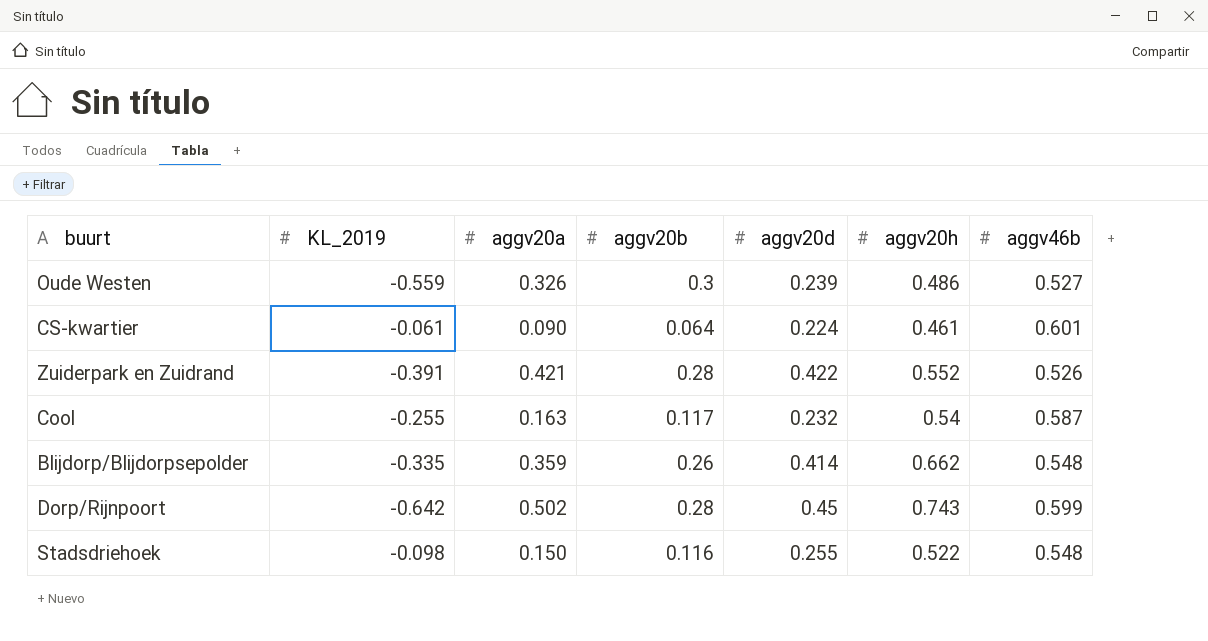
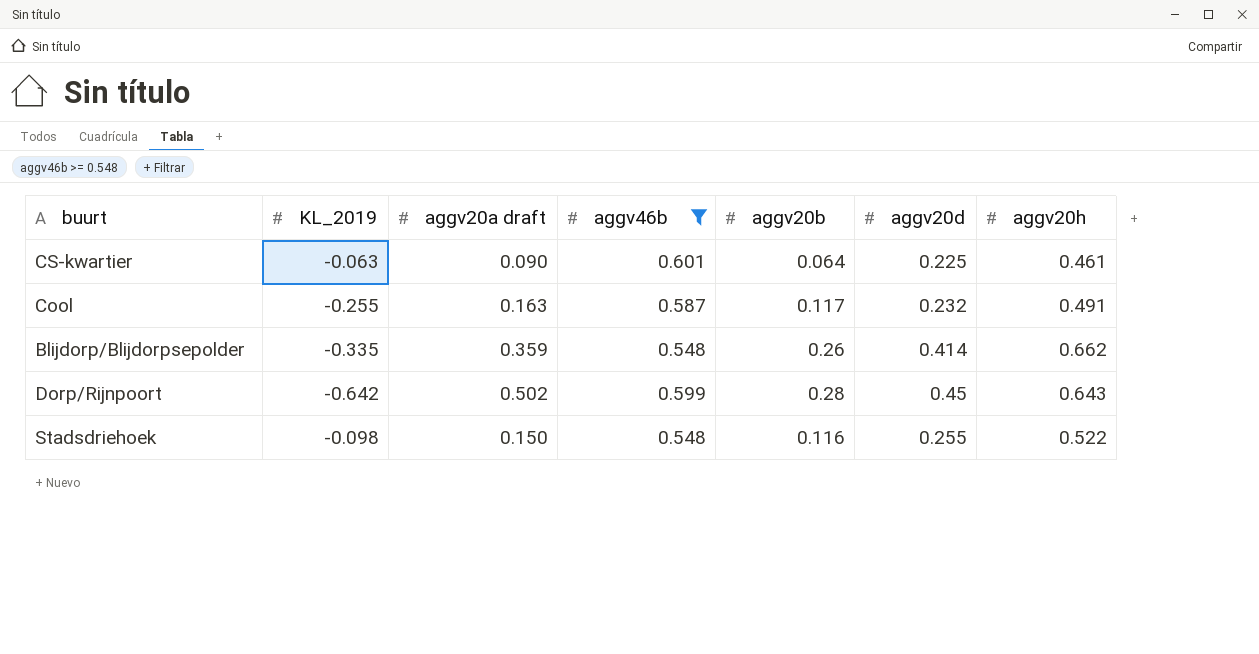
filter: none -> aggv46b >= 0.548
column name: aggv20a -> aggv20a draft
column aggv46b | position: 7 -> 4
CS-kwartier | KL_2019: -0.061 -> -0.063
CS-kwartier | aggv20d: 0.224 -> 0.225
Cool | aggv20h: 0.54 -> 0.491
Dorp/Rijnpoort | aggv20h: 0.743 -> 0.643

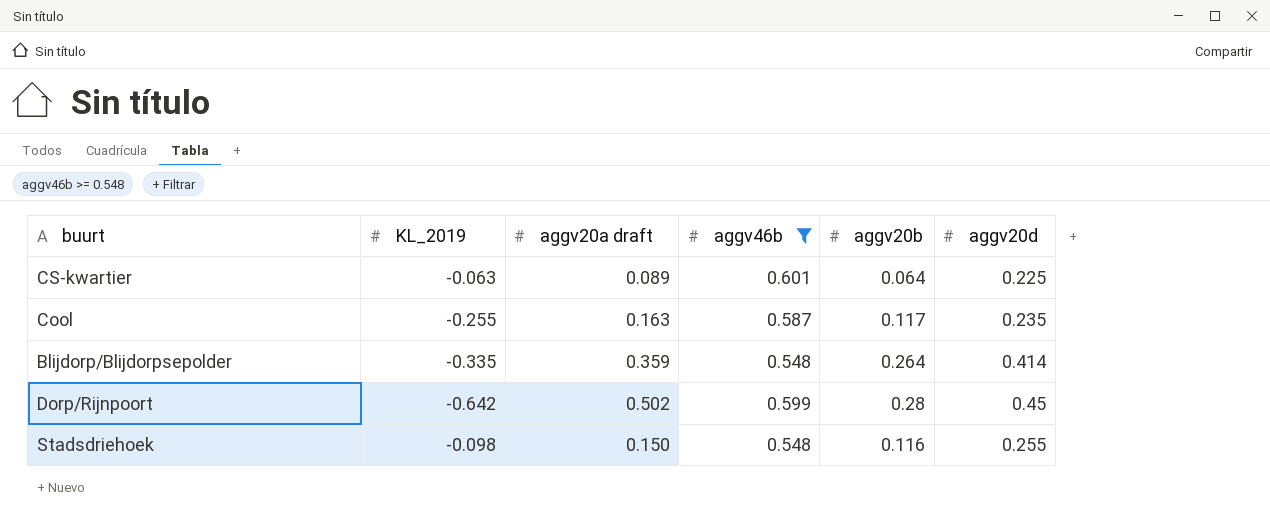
column aggv20h | position: 7 -> none
CS-kwartier | aggv20a draft: 0.090 -> 0.089
Cool | aggv20d: 0.232 -> 0.235
Blijdorp/Blijdorpsepolder | aggv20b: 0.26 -> 0.264

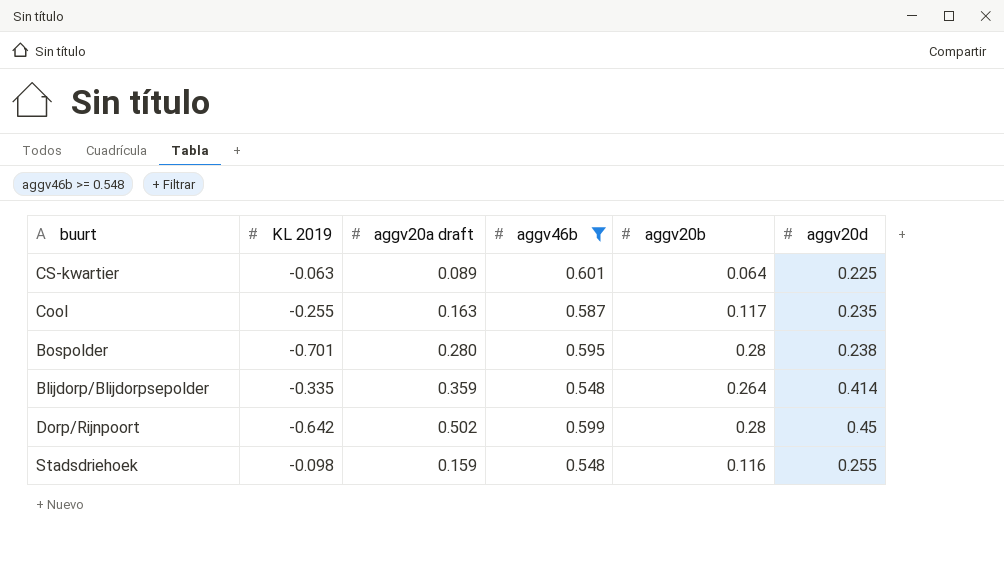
column name: KL_2019 -> KL 2019
row Bospolder: none -> -0.701 | 0.280 | 0.595 | 0.28 | 0.238
Stadsdriehoek | aggv20a draft: 0.150 -> 0.159

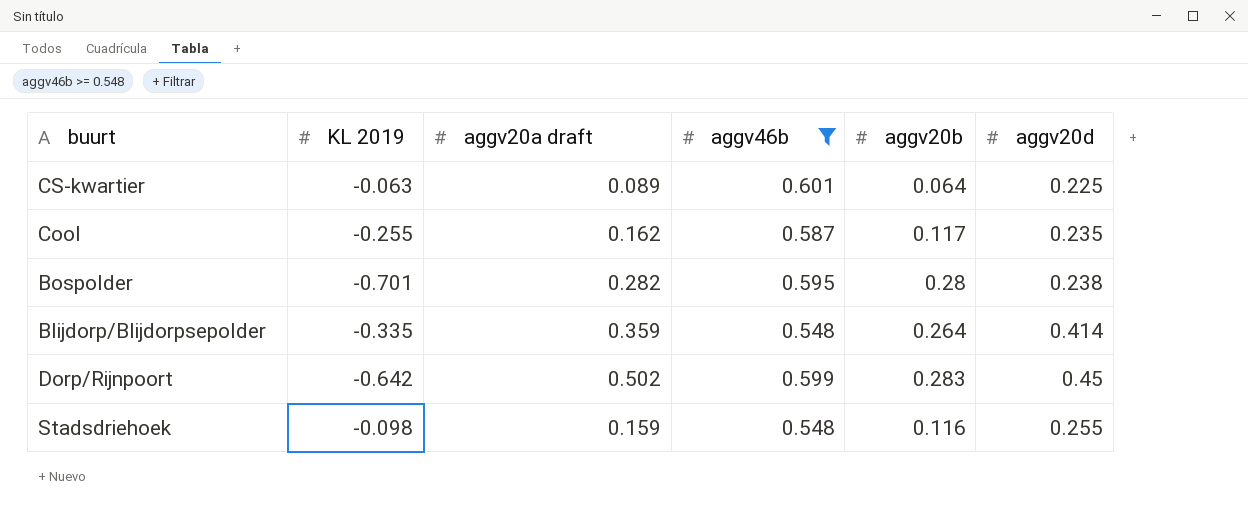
Cool | aggv20a draft: 0.163 -> 0.162
Bospolder | aggv20a draft: 0.280 -> 0.282
Dorp/Rijnpoort | aggv20b: 0.28 -> 0.283

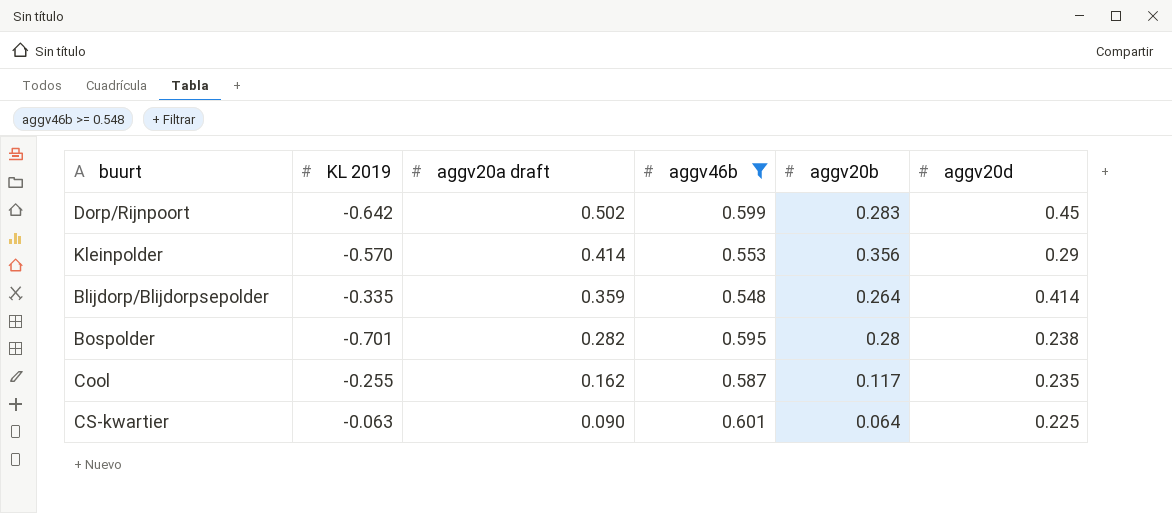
row order: none -> aggv20a draft descending
row Stadsdriehoek: -0.098 | 0.159 | 0.548 | 0.116 | 0.255 -> none
row Kleinpolder: none -> -0.570 | 0.414 | 0.553 | 0.356 | 0.29
CS-kwartier | aggv20a draft: 0.089 -> 0.090

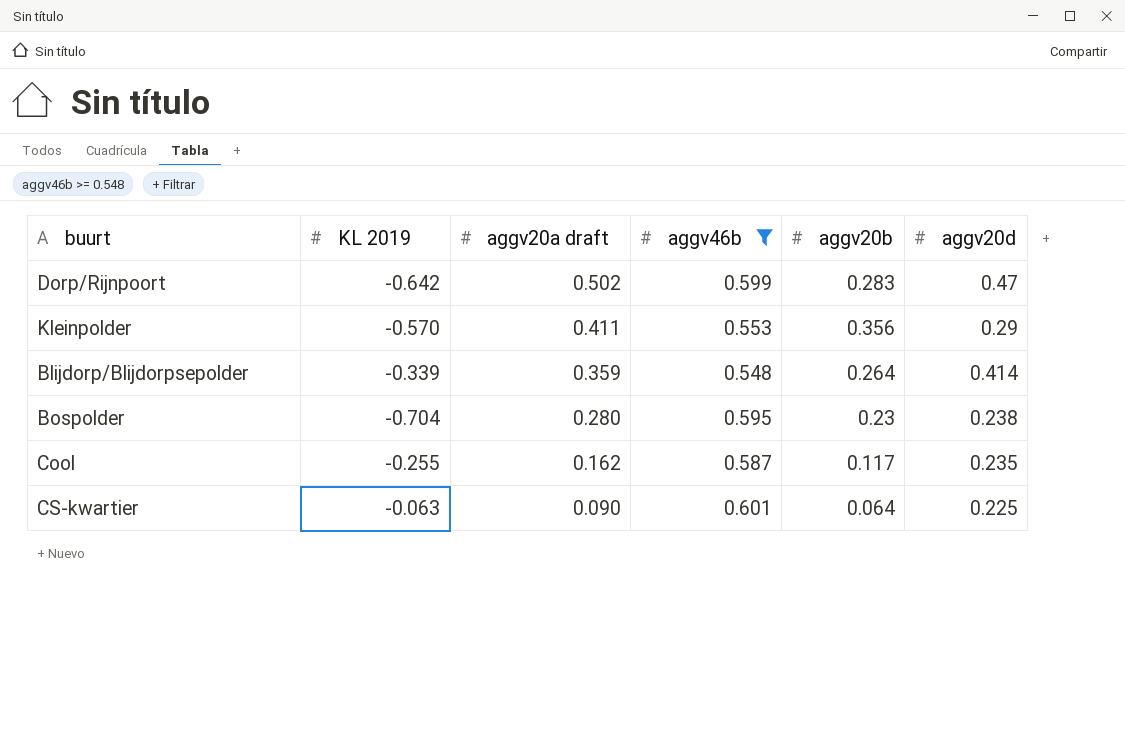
Dorp/Rijnpoort | aggv20d: 0.45 -> 0.47
Kleinpolder | aggv20a draft: 0.414 -> 0.411
Blijdorp/Blijdorpsepolder | KL 2019: -0.335 -> -0.339
Bospolder | KL 2019: -0.701 -> -0.704
Bospolder | aggv20a draft: 0.282 -> 0.280
Bospolder | aggv20b: 0.28 -> 0.23

